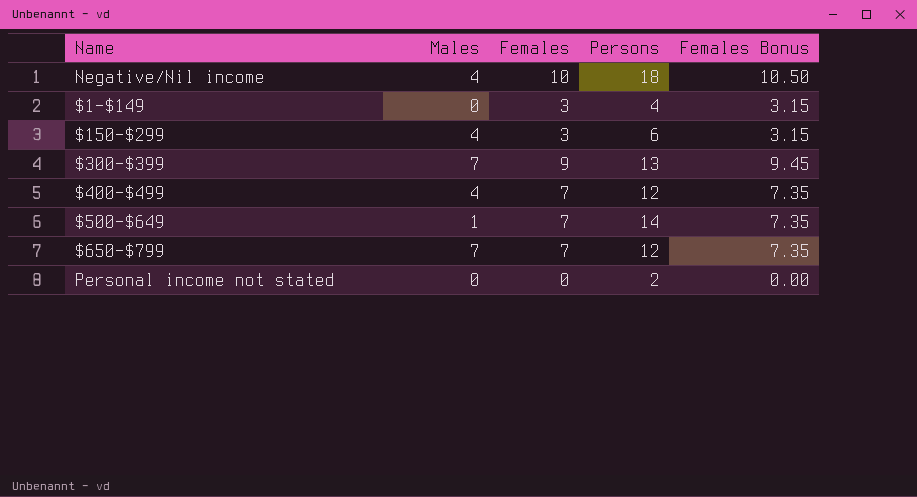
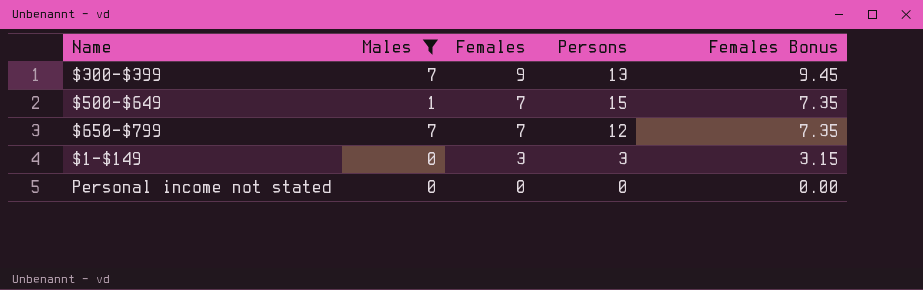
filter: none -> Males != 4
row order: none -> Females descending
$500-$649 | Persons: 14 -> 15
$1-$149 | Persons: 4 -> 3
Personal income not stated | Persons: 2 -> 0

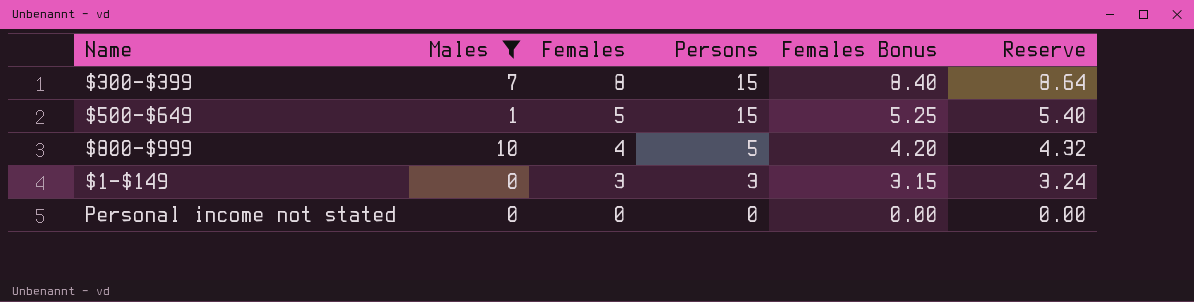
column Reserve | formula: none -> [Females] * 1.08
row $650-$799: 7 | 7 | 12 | 7.35 -> none
$300-$399 | Females: 9 -> 8
$300-$399 | Persons: 13 -> 15
$300-$399 | Females Bonus: 9.45 -> 8.40
$500-$649 | Females: 7 -> 5
$500-$649 | Females Bonus: 7.35 -> 5.25
row $800-$999: none -> 10 | 4 | 5 | 4.20 | 4.32

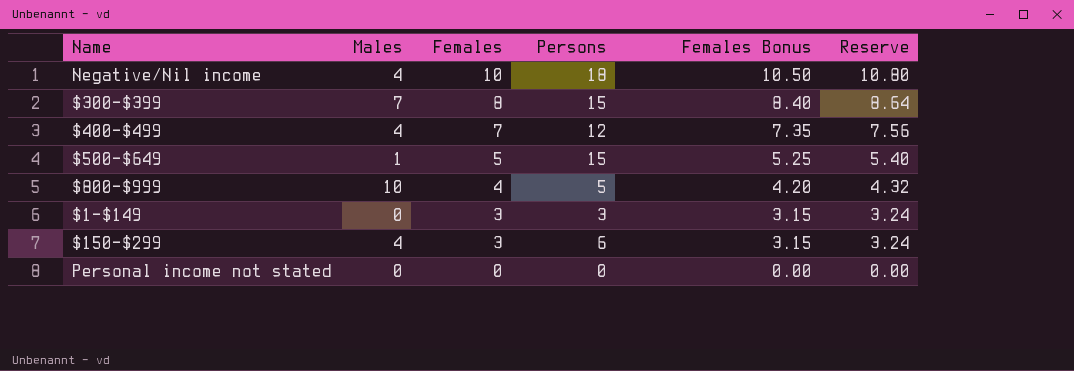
filter: Males != 4 -> none

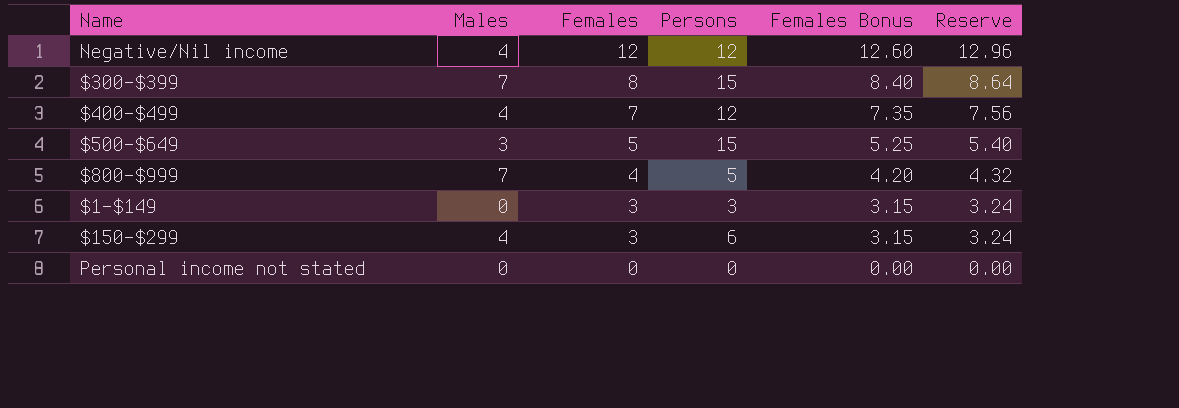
Negative/Nil income | Females: 10 -> 12
Negative/Nil income | Persons: 18 -> 12
Negative/Nil income | Females Bonus: 10.50 -> 12.60
Negative/Nil income | Reserve: 10.80 -> 12.96
$500-$649 | Males: 1 -> 3
$800-$999 | Males: 10 -> 7

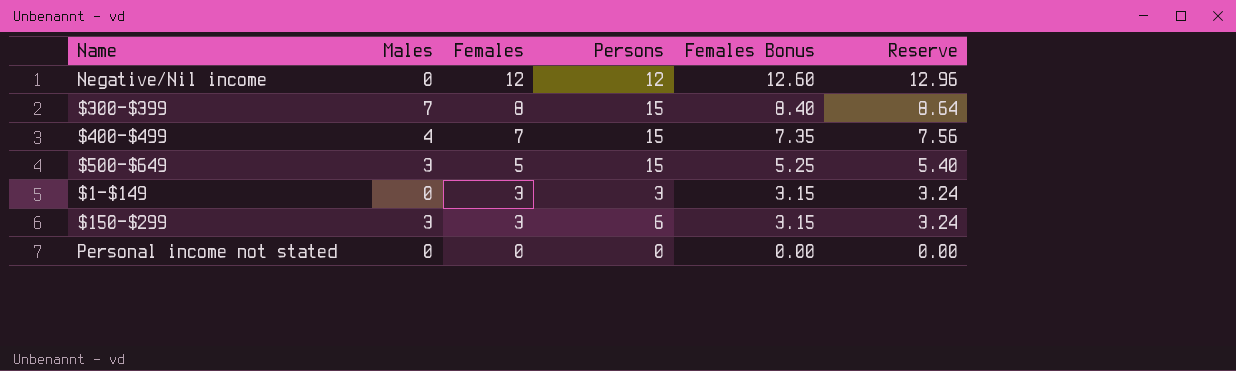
row $800-$999: 7 | 4 | 5 | 4.20 | 4.32 -> none
Negative/Nil income | Males: 4 -> 0
$400-$499 | Persons: 12 -> 15
$150-$299 | Males: 4 -> 3

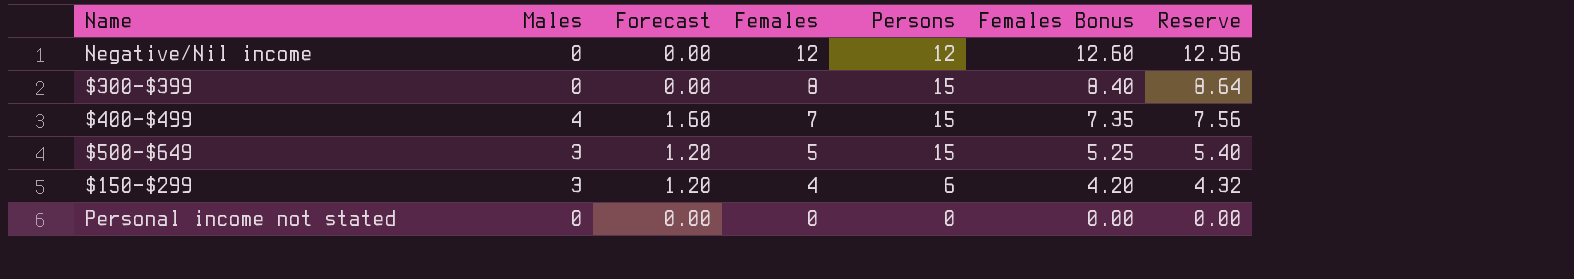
column Forecast | formula: none -> [Males] * 0.4
row $1-$149: 0 | 3 | 3 | 3.15 | 3.24 -> none
$300-$399 | Males: 7 -> 0
$150-$299 | Females: 3 -> 4
$150-$299 | Females Bonus: 3.15 -> 4.20
$150-$299 | Reserve: 3.24 -> 4.32

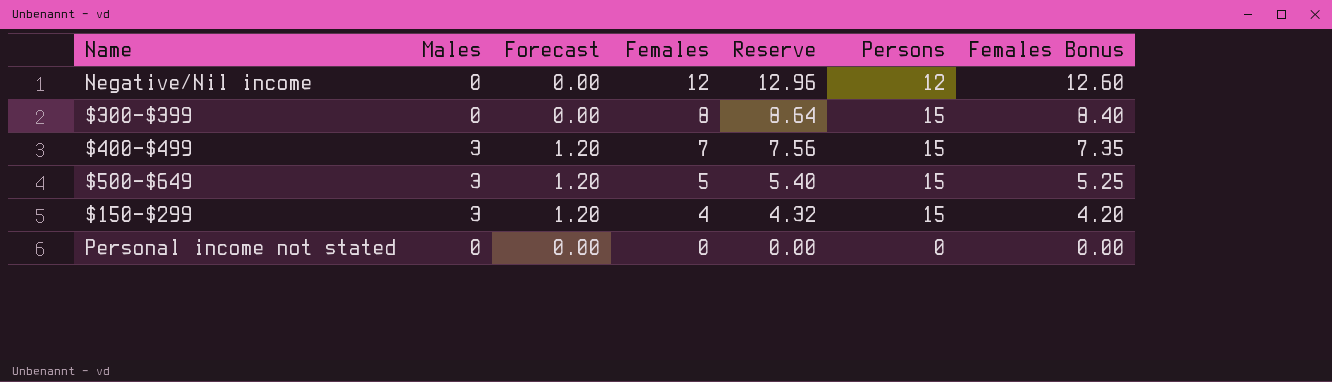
column Reserve | position: 7 -> 5
$400-$499 | Males: 4 -> 3
$400-$499 | Forecast: 1.60 -> 1.20
$150-$299 | Persons: 6 -> 15

